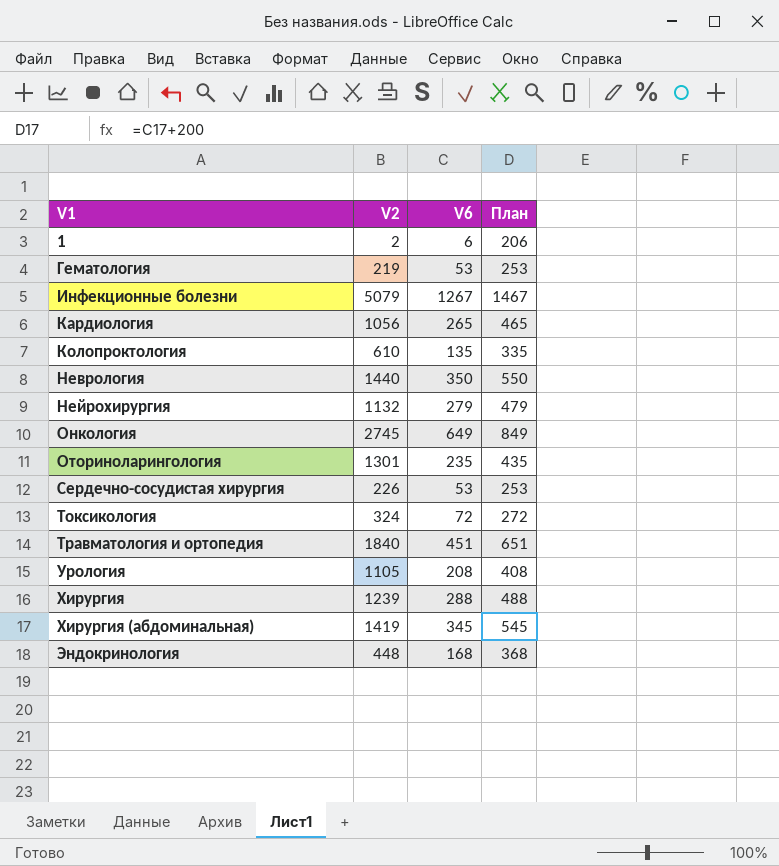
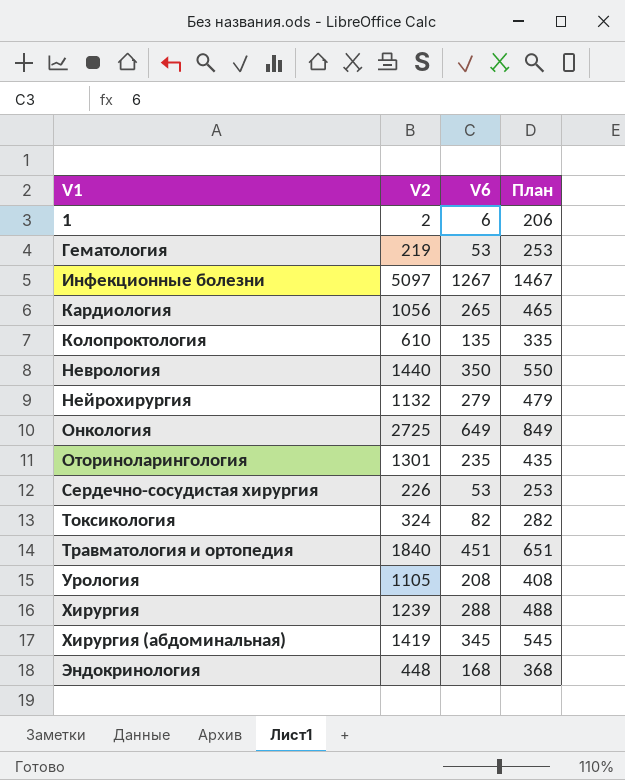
Инфекционные болезни | V2: 5079 -> 5097
Онкология | V2: 2745 -> 2725
Токсикология | V6: 72 -> 82
Токсикология | План: 272 -> 282

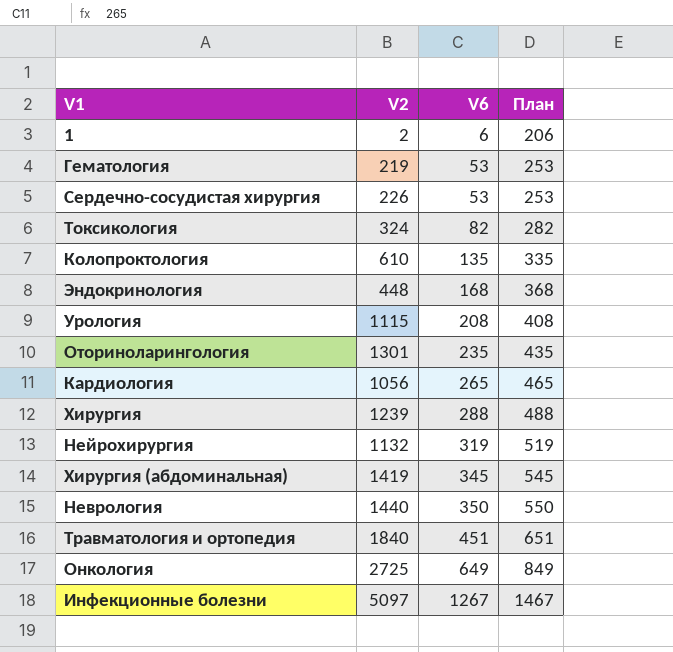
row order: V1 ascending -> V6 ascending
Урология | V2: 1105 -> 1115
Нейрохирургия | V6: 279 -> 319
Нейрохирургия | План: 479 -> 519

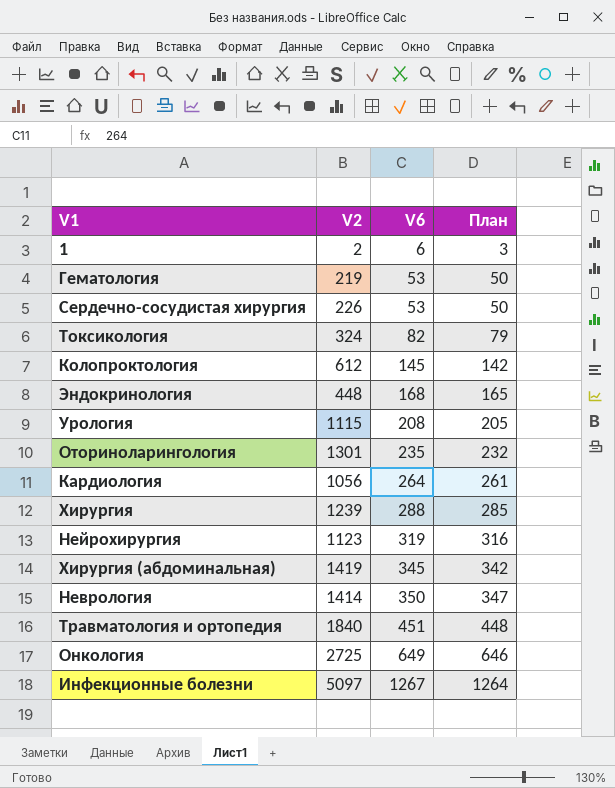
column План | formula: [V6] + 200 -> [V6] - 3
Колопроктология | V2: 610 -> 612
Колопроктология | V6: 135 -> 145
Кардиология | V6: 265 -> 264
Нейрохирургия | V2: 1132 -> 1123
Неврология | V2: 1440 -> 1414

